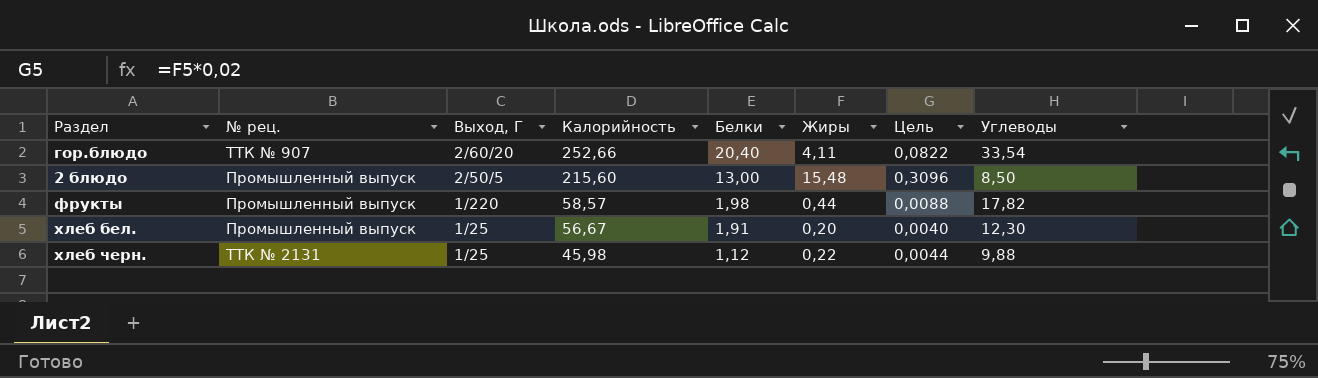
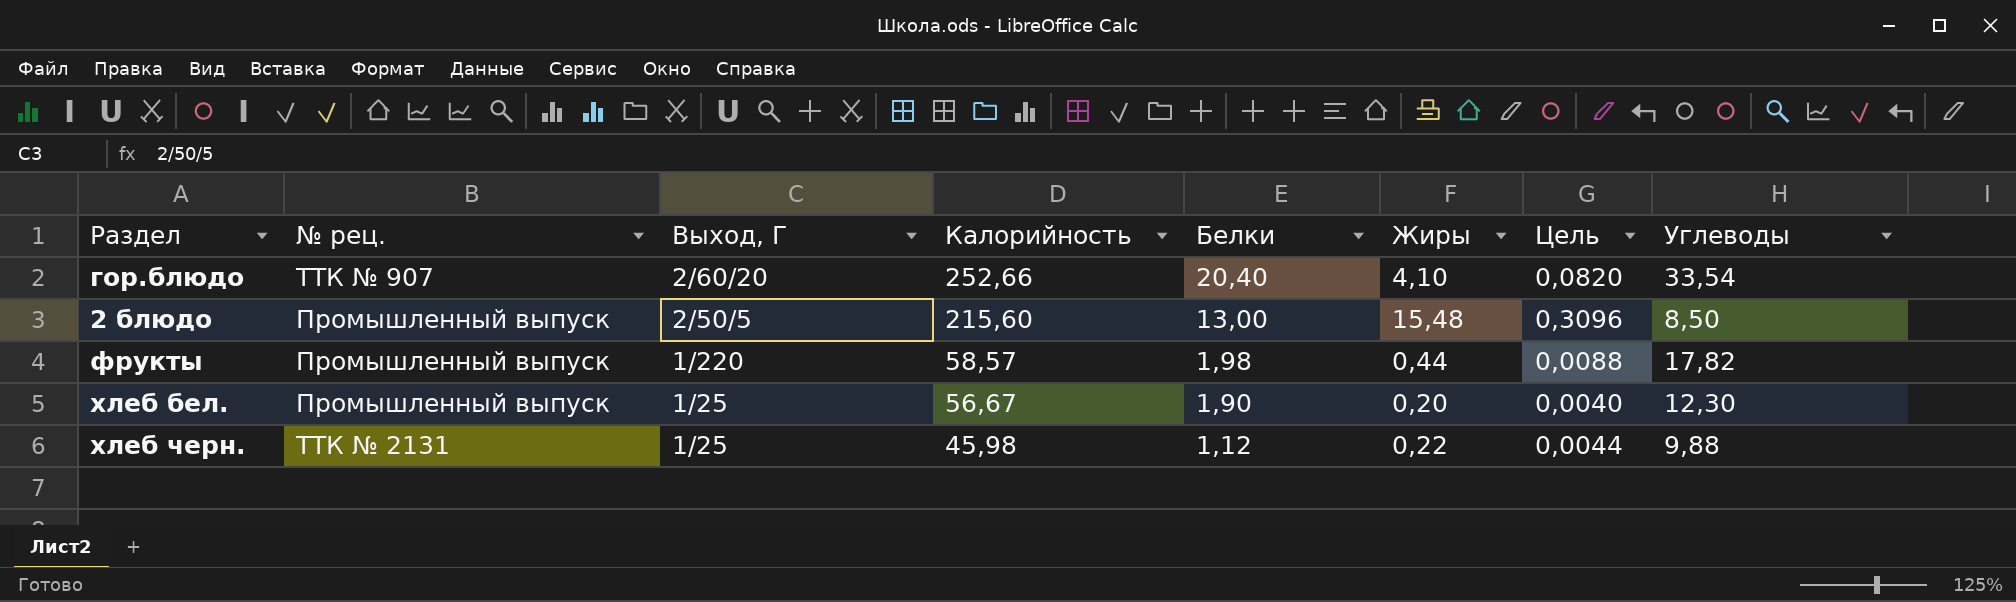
гор.блюдо | Жиры: 4,11 -> 4,10
гор.блюдо | Цель: 0,0822 -> 0,0820
хлеб бел. | Белки: 1,91 -> 1,90

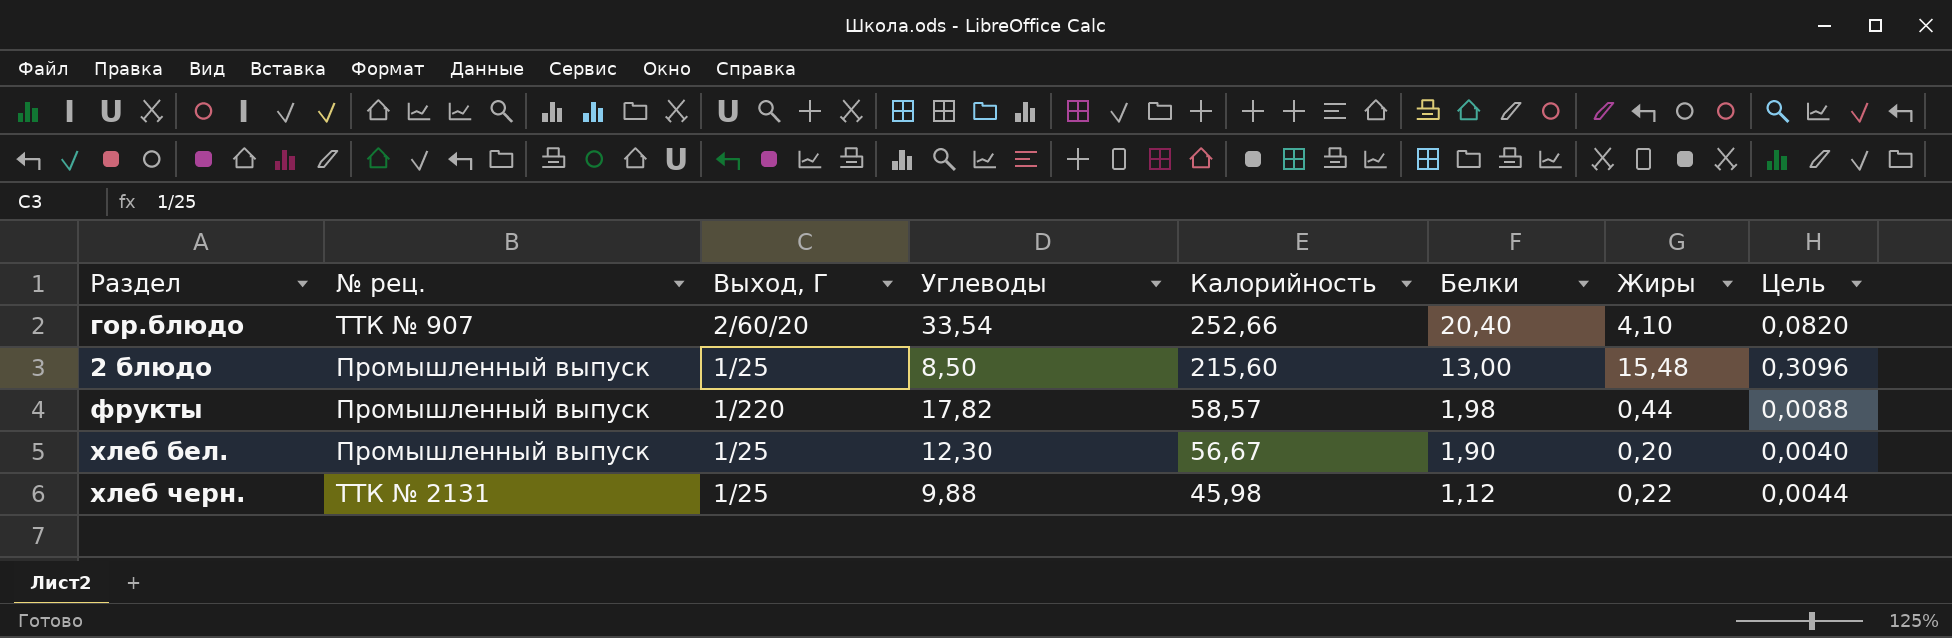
column Углеводы | position: 8 -> 4
2 блюдо | Выход, Г: 2/50/5 -> 1/25

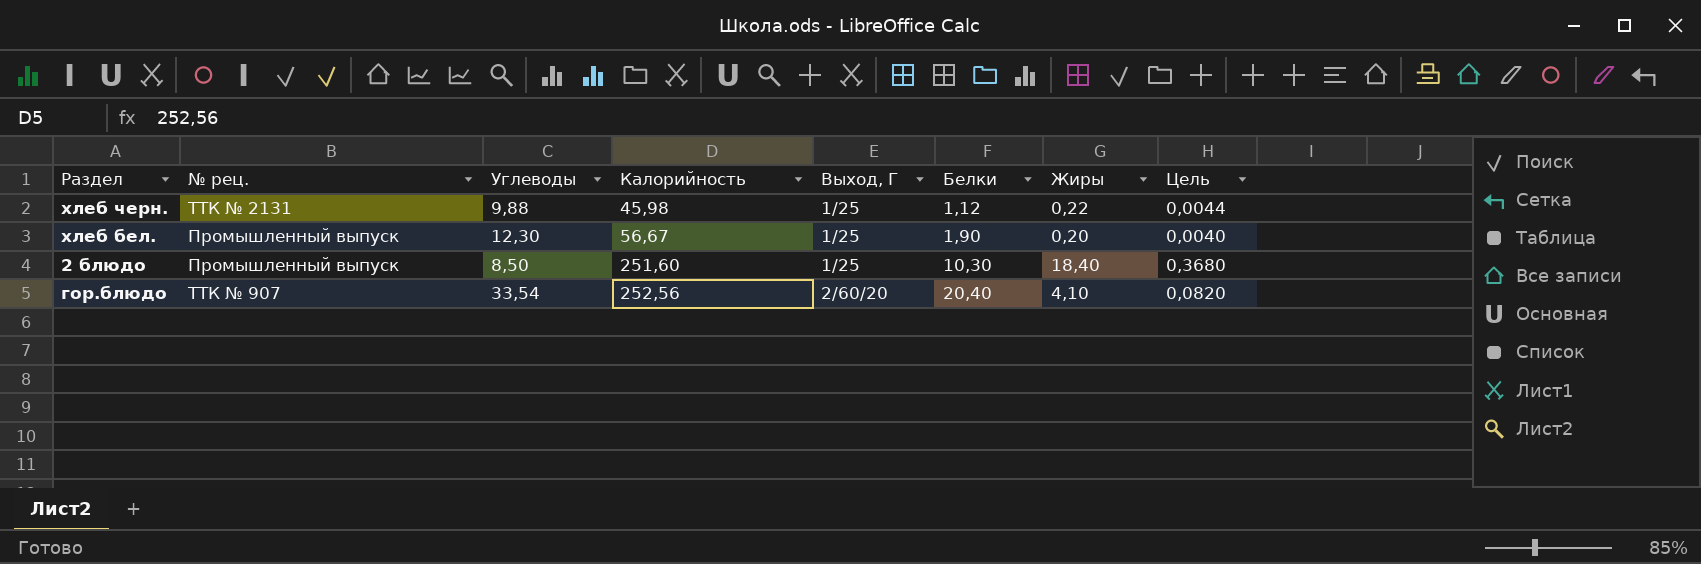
row order: Калорийность descending -> Калорийность ascending
column Выход, Г | position: 3 -> 5
row фрукты: Промышленный выпуск | 1/220 | 17,82 | 58,57 | 1,98 | 0,44 | 0,0088 -> none
2 блюдо | Калорийность: 215,60 -> 251,60
2 блюдо | Белки: 13,00 -> 10,30
2 блюдо | Жиры: 15,48 -> 18,40
2 блюдо | Цель: 0,3096 -> 0,3680
гор.блюдо | Калорийность: 252,66 -> 252,56

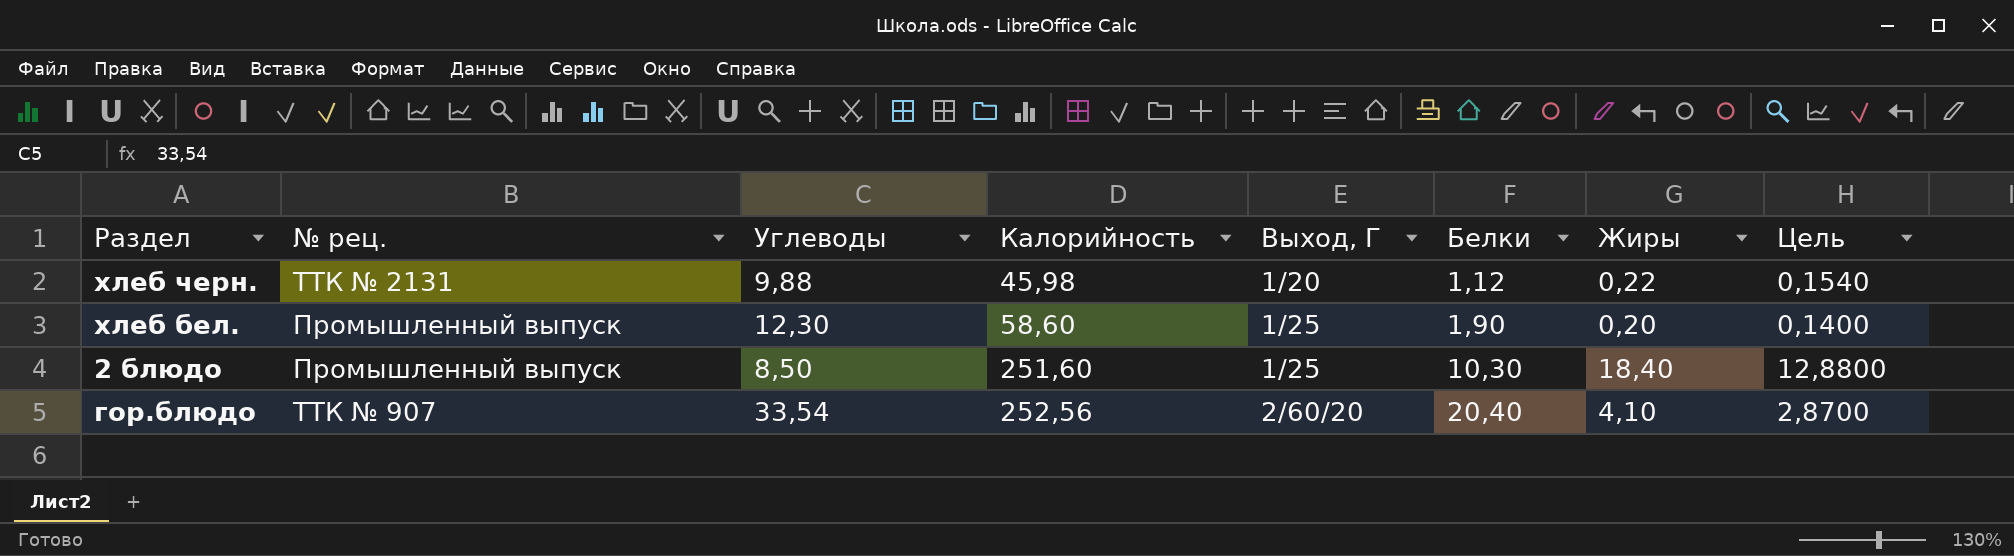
column Цель | formula: [Жиры] * 0,02 -> [Жиры] * 0,7
хлеб черн. | Выход, Г: 1/25 -> 1/20
хлеб бел. | Калорийность: 56,67 -> 58,60

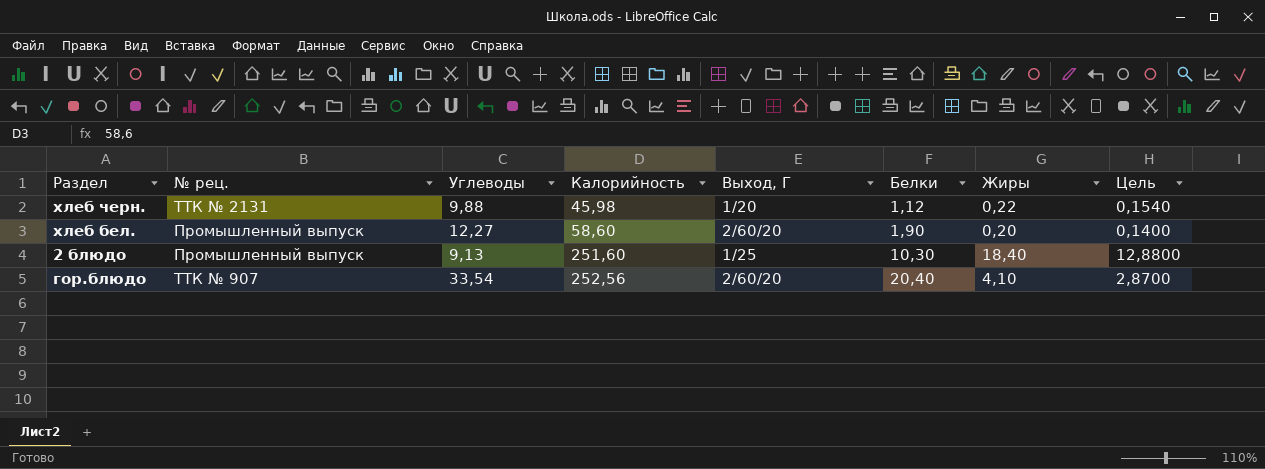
хлеб бел. | Углеводы: 12,30 -> 12,27
хлеб бел. | Выход, Г: 1/25 -> 2/60/20
2 блюдо | Углеводы: 8,50 -> 9,13

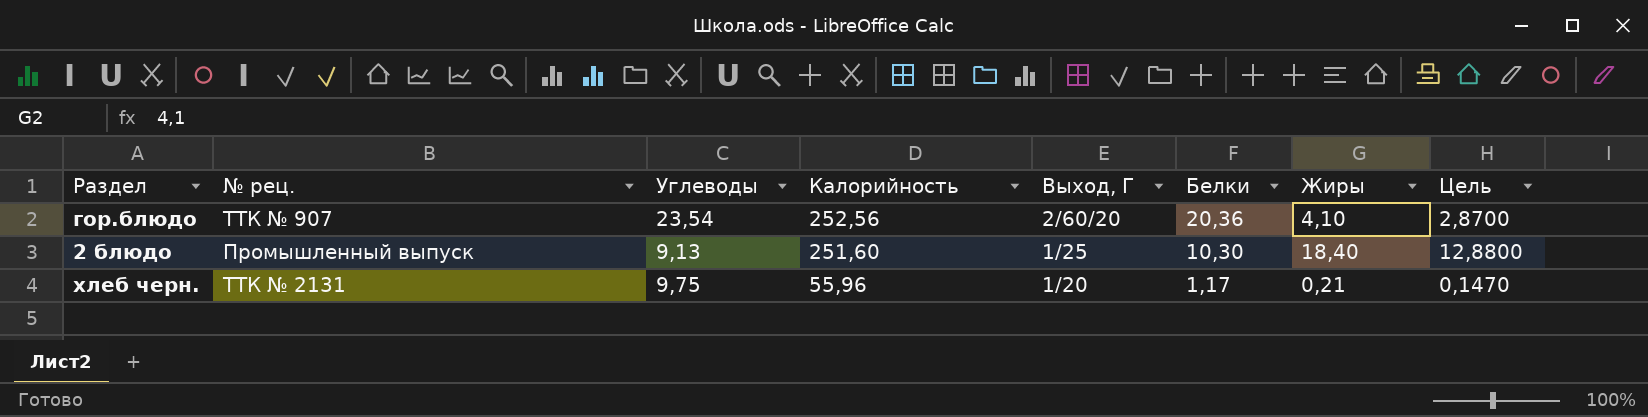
row order: Калорийность ascending -> Калорийность descending
row хлеб бел.: Промышленный выпуск | 12,27 | 58,60 | 2/60/20 | 1,90 | 0,20 | 0,1400 -> none
гор.блюдо | Углеводы: 33,54 -> 23,54
гор.блюдо | Белки: 20,40 -> 20,36
хлеб черн. | Углеводы: 9,88 -> 9,75
хлеб черн. | Калорийность: 45,98 -> 55,96
хлеб черн. | Белки: 1,12 -> 1,17
хлеб черн. | Жиры: 0,22 -> 0,21
хлеб черн. | Цель: 0,1540 -> 0,1470

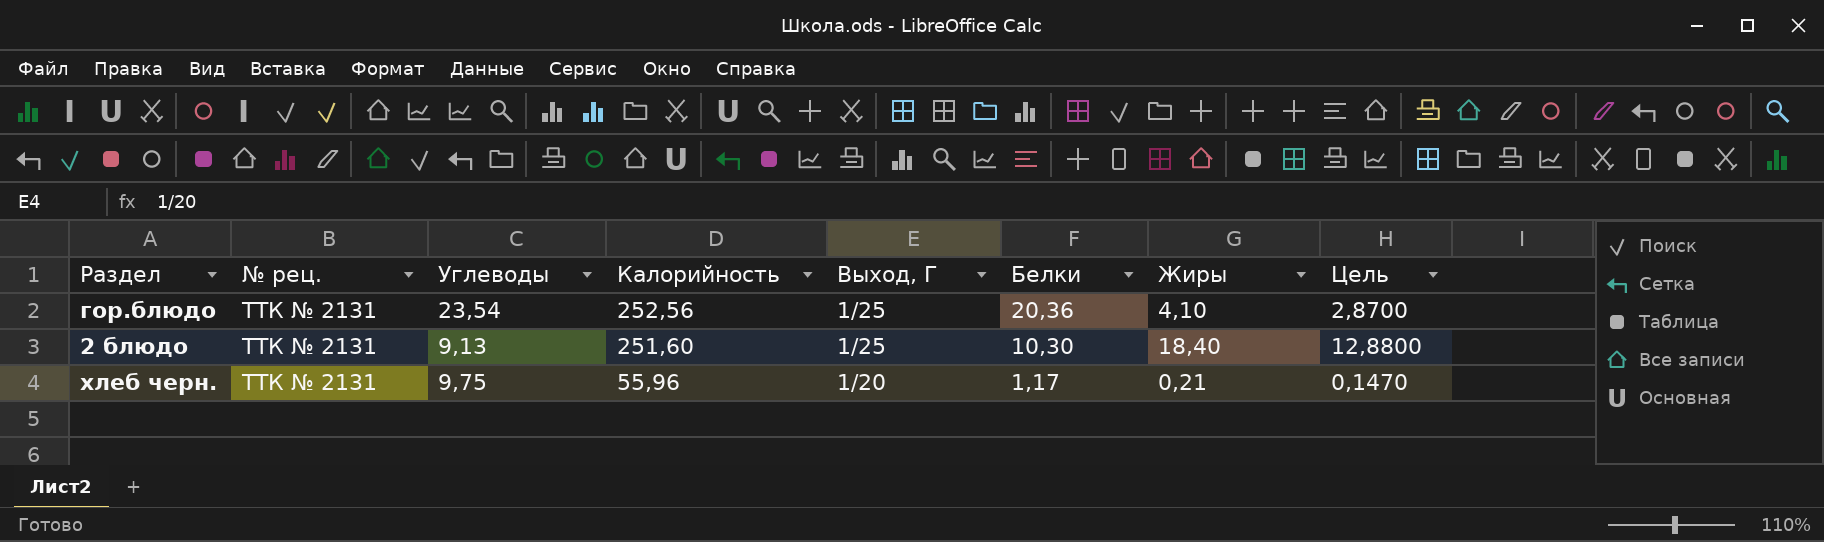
гор.блюдо | № рец.: ТТК № 907 -> ТТК № 2131
гор.блюдо | Выход, Г: 2/60/20 -> 1/25
2 блюдо | № рец.: Промышленный выпуск -> ТТК № 2131

